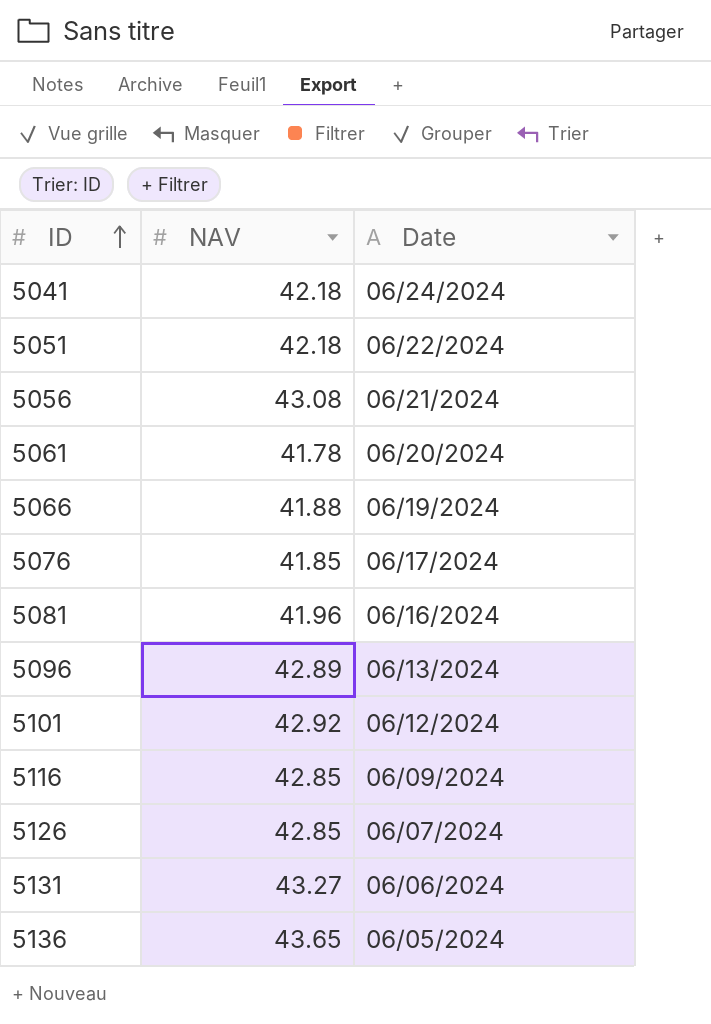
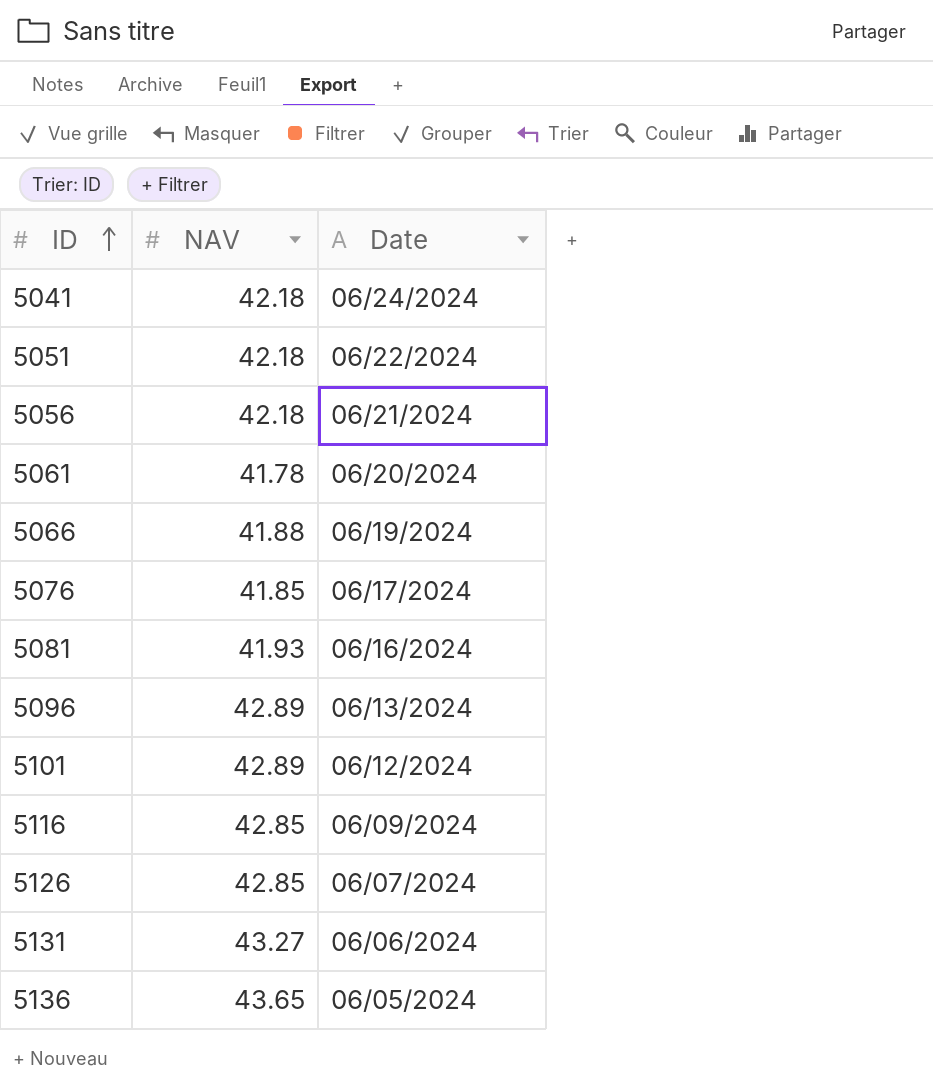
5056 | NAV: 43.08 -> 42.18
5081 | NAV: 41.96 -> 41.93
5101 | NAV: 42.92 -> 42.89

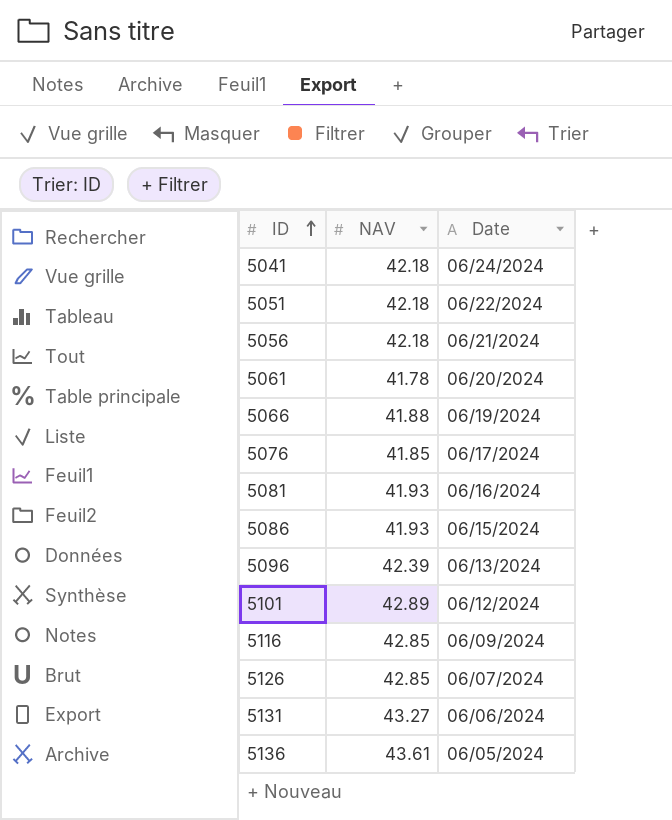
row 5086: none -> 41.93 | 06/15/2024
5096 | NAV: 42.89 -> 42.39
5136 | NAV: 43.65 -> 43.61

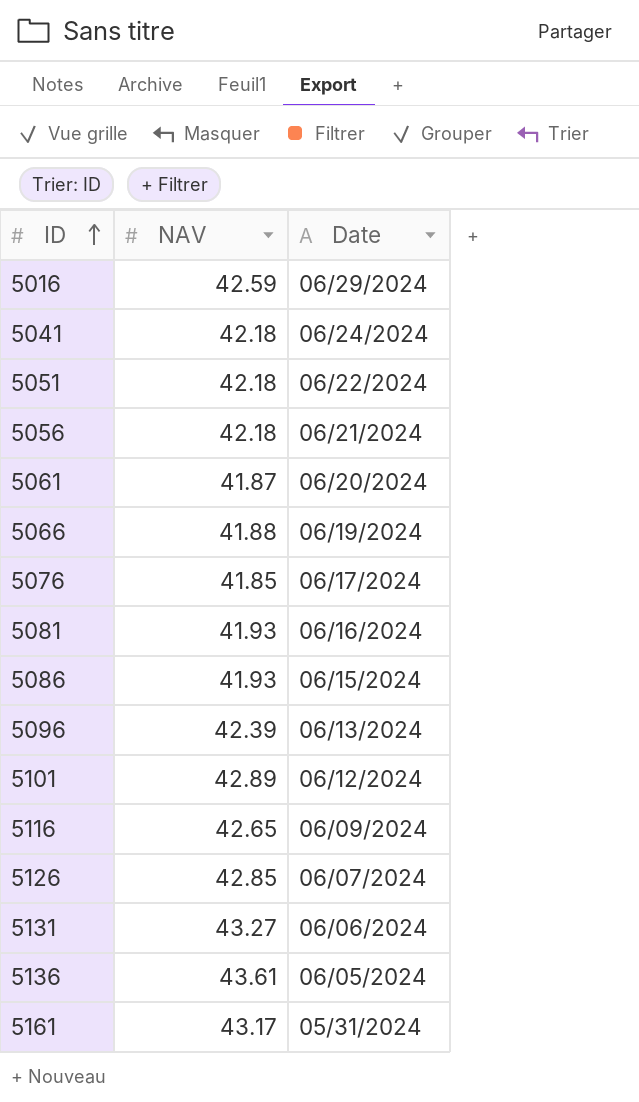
row 5016: none -> 42.59 | 06/29/2024
5061 | NAV: 41.78 -> 41.87
5116 | NAV: 42.85 -> 42.65
row 5161: none -> 43.17 | 05/31/2024

